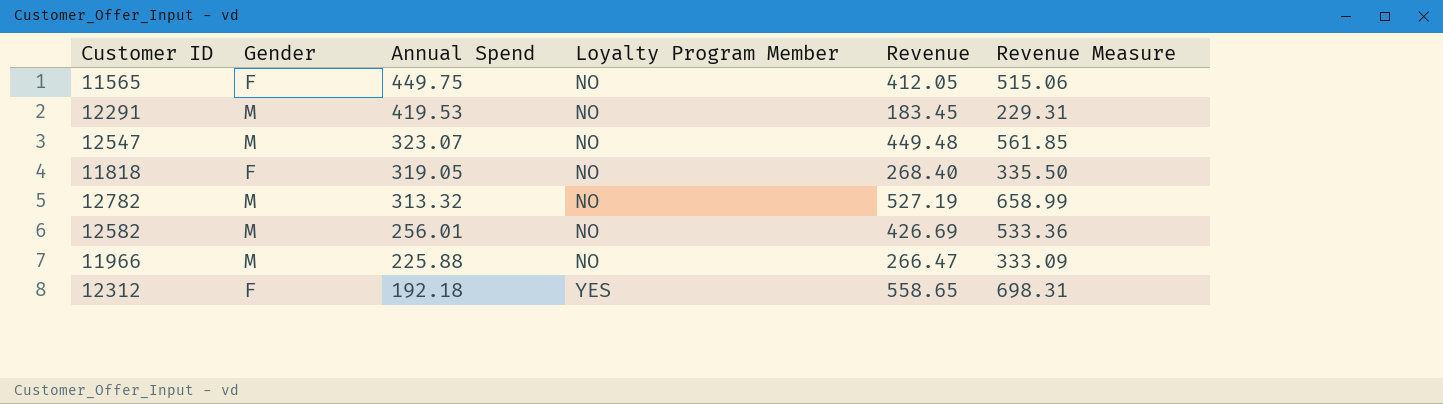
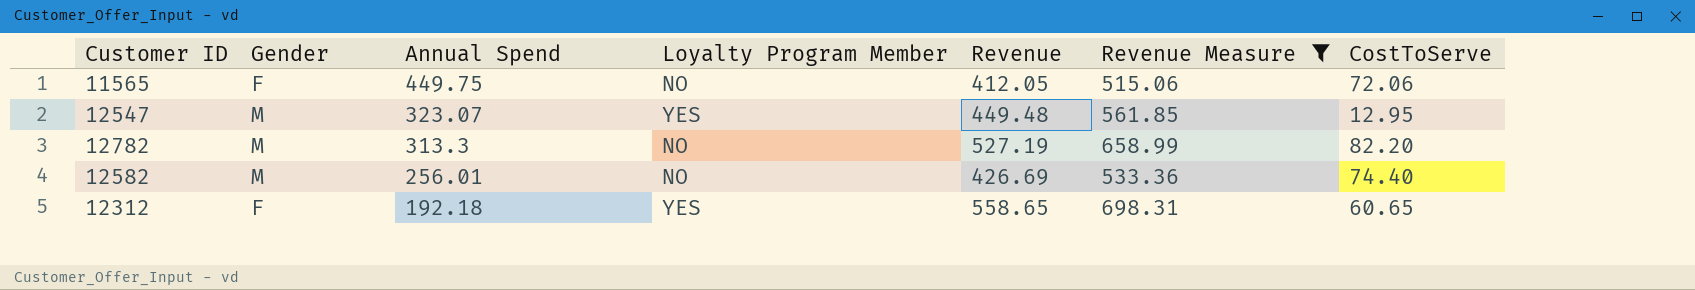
filter: none -> Revenue Measure >= 515.06
column CostToServe | position: none -> 7
12547 | Loyalty Program Member: NO -> YES
12782 | Annual Spend: 313.32 -> 313.3

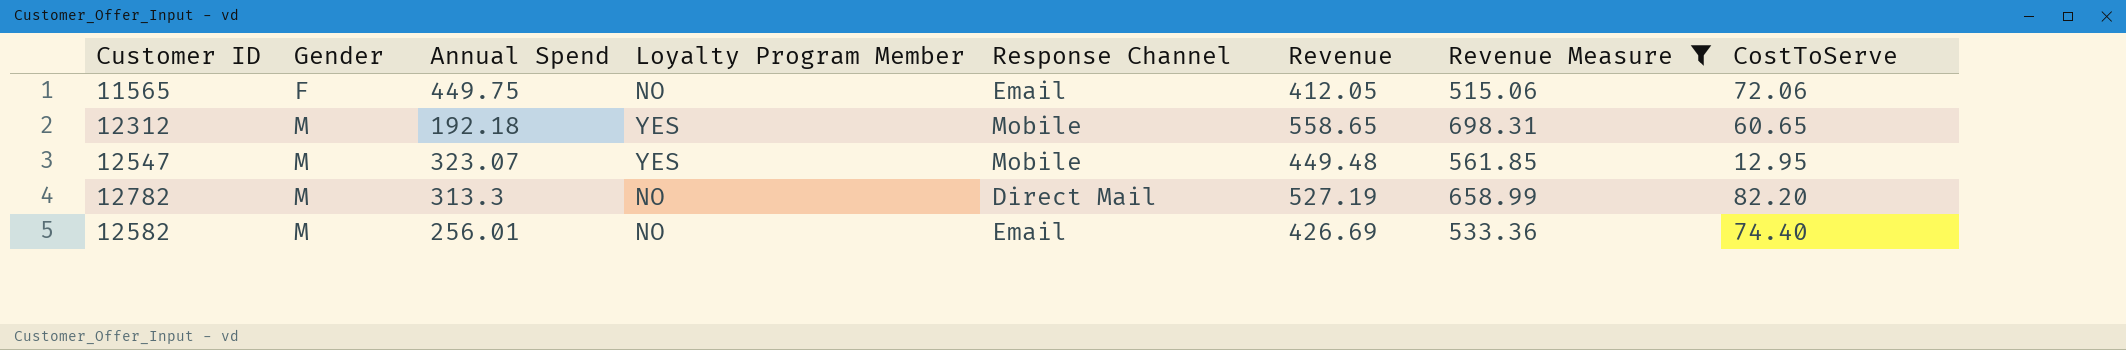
row order: Annual Spend descending -> Gender ascending
column Response Channel | position: none -> 5
12312 | Gender: F -> M

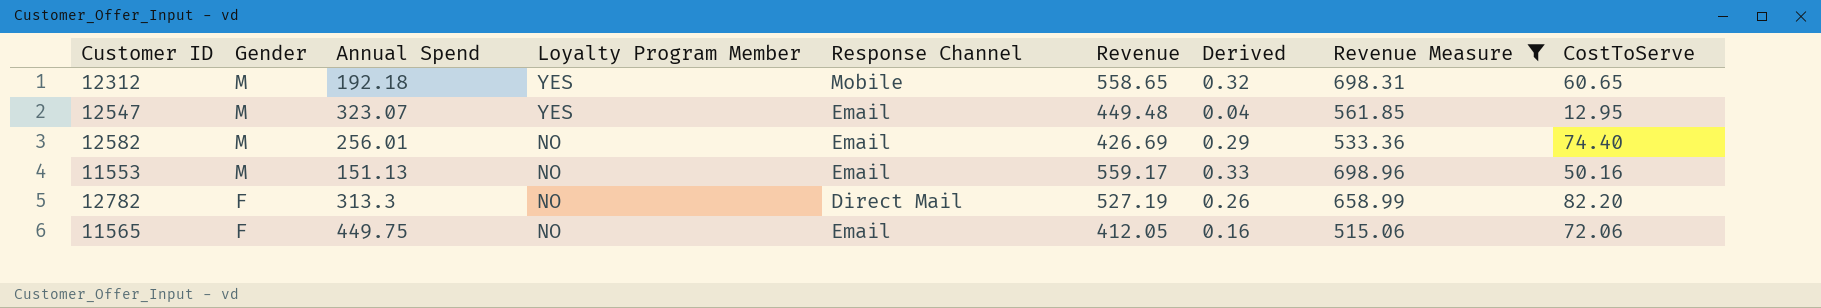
row order: Gender ascending -> Gender descending
column Derived | formula: none -> [CostToServe] / [Annual Spend]
12547 | Response Channel: Mobile -> Email
row 11553: none -> M | 151.13 | NO | Email | 559.17 | 0.33 | 698.96 | 50.16
12782 | Gender: M -> F

